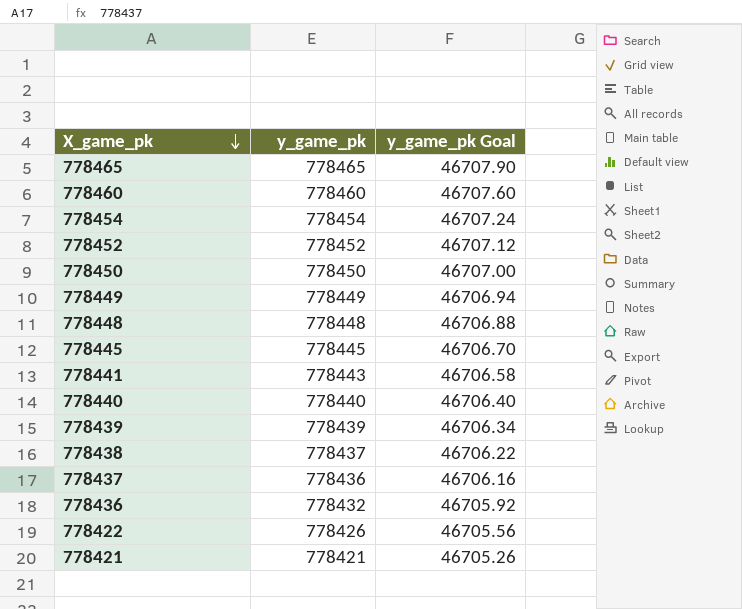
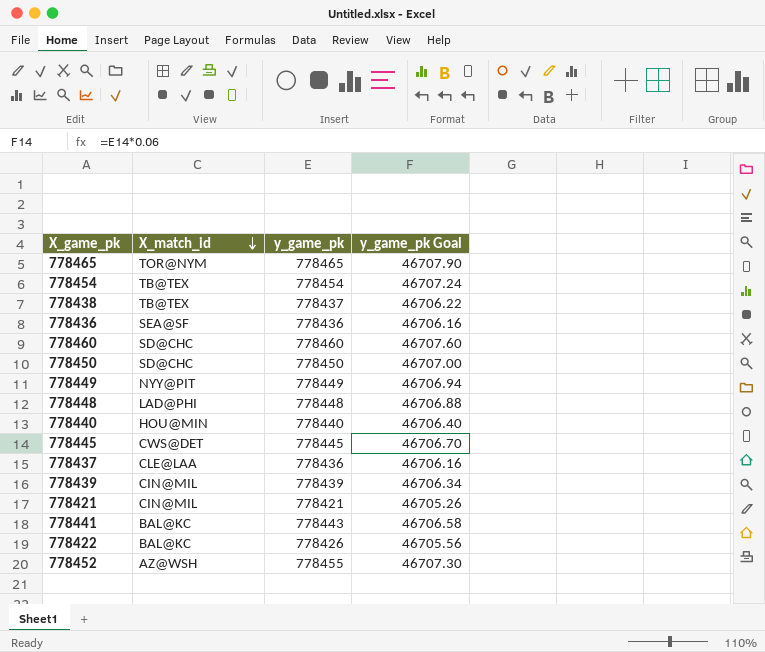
row order: X_game_pk descending -> X_match_id descending
column X_match_id | position: none -> 2
778436 | y_game_pk: 778432 -> 778436
778436 | y_game_pk Goal: 46705.92 -> 46706.16
778452 | y_game_pk: 778452 -> 778455
778452 | y_game_pk Goal: 46707.12 -> 46707.30

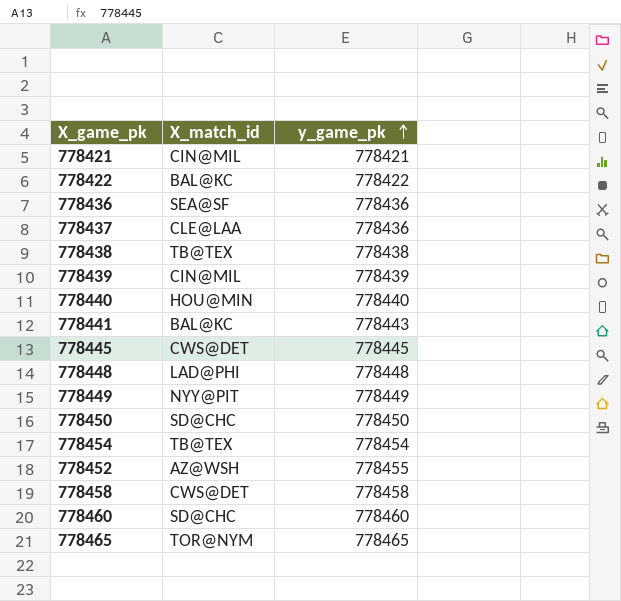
row order: X_match_id descending -> y_game_pk ascending
column y_game_pk Goal | formula: [y_game_pk] * 0.06 -> none
778422 | y_game_pk: 778426 -> 778422
778438 | y_game_pk: 778437 -> 778438
row 778458: none -> CWS@DET | 778458

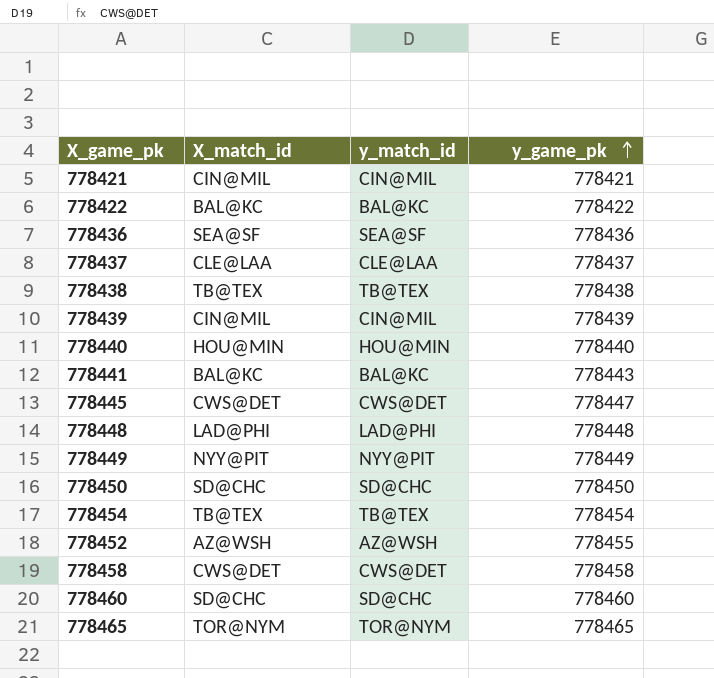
column y_match_id | position: none -> 3
778437 | y_game_pk: 778436 -> 778437
778445 | y_game_pk: 778445 -> 778447

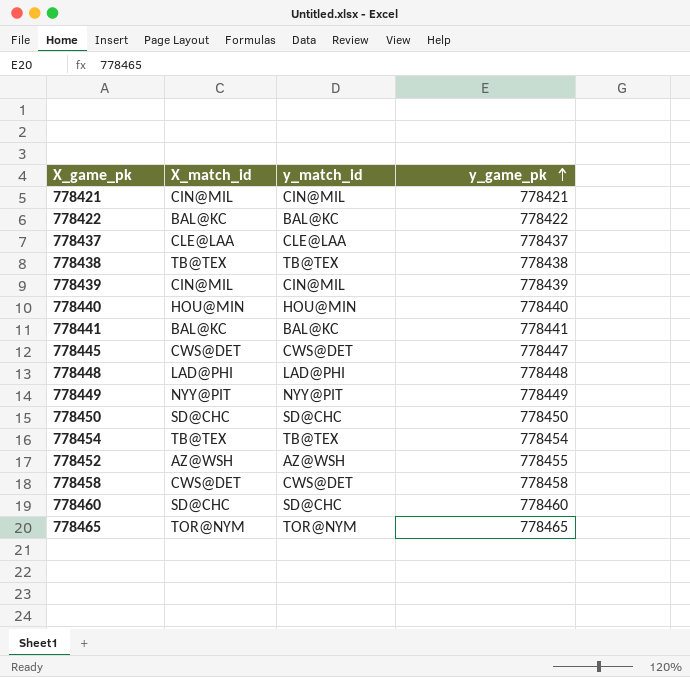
row 778436: SEA@SF | SEA@SF | 778436 -> none
778441 | y_game_pk: 778443 -> 778441

